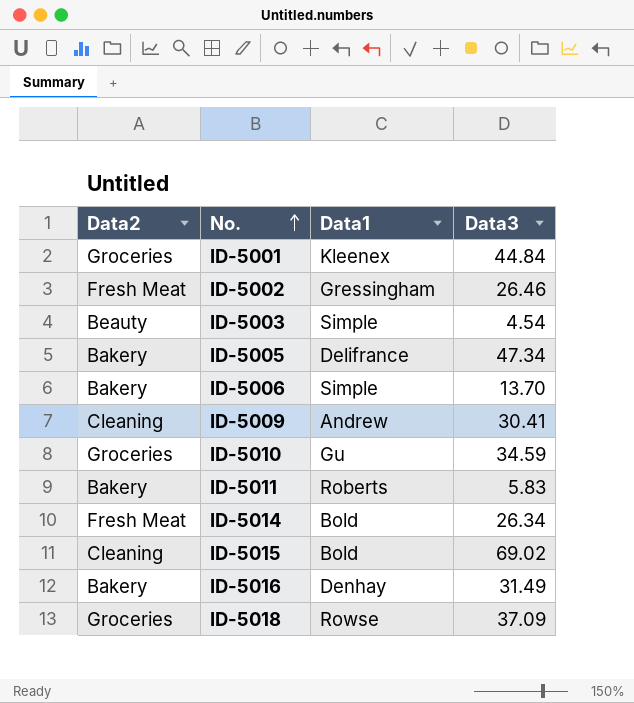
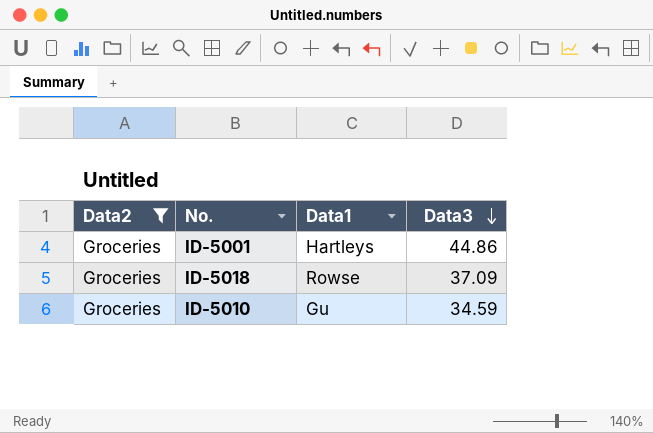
filter: none -> Data2 = Groceries
row order: No. ascending -> Data3 descending
ID-5001 | Data1: Kleenex -> Hartleys
ID-5001 | Data3: 44.84 -> 44.86

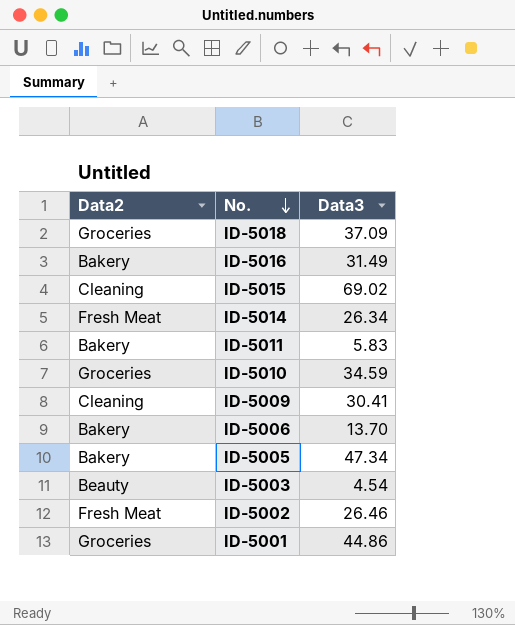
filter: Data2 = Groceries -> none
row order: Data3 descending -> No. descending
column Data1 | position: 3 -> none

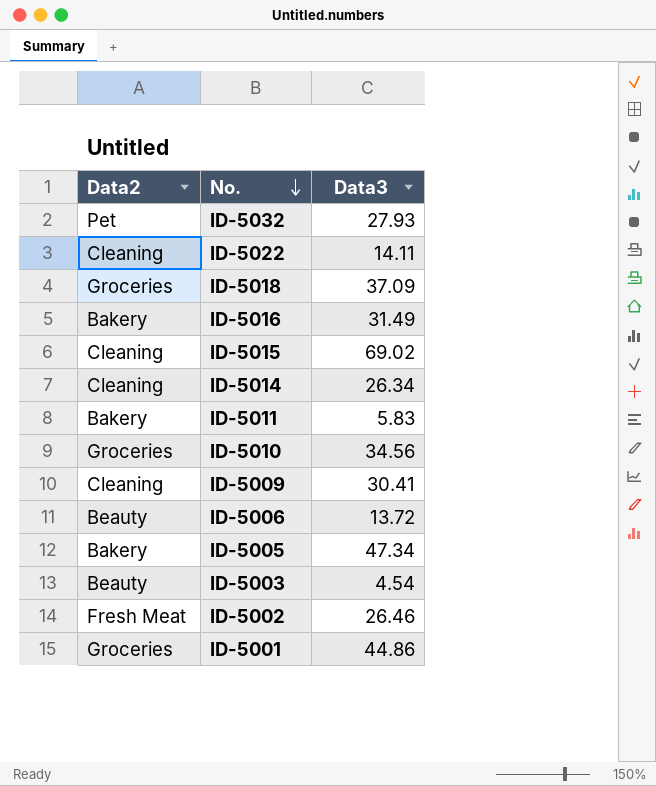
row ID-5032: none -> Pet | 27.93
row ID-5022: none -> Cleaning | 14.11
ID-5014 | Data2: Fresh Meat -> Cleaning
ID-5010 | Data3: 34.59 -> 34.56
ID-5006 | Data2: Bakery -> Beauty
ID-5006 | Data3: 13.70 -> 13.72

